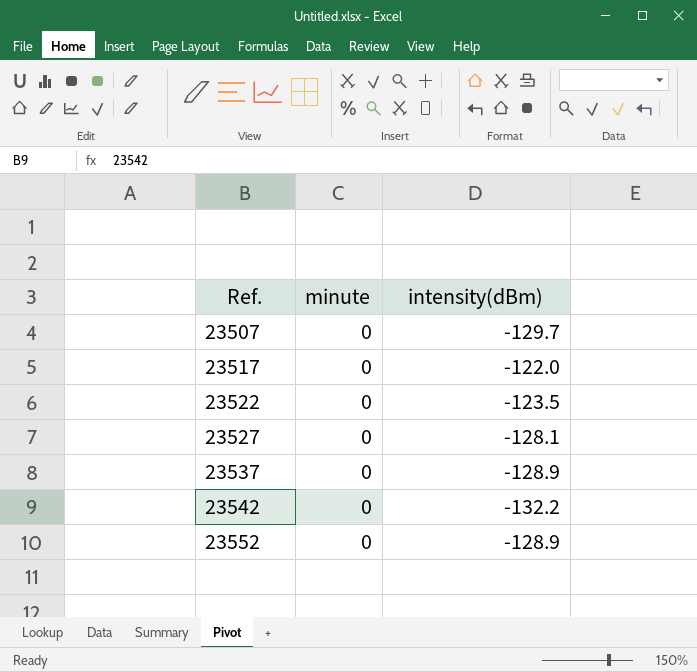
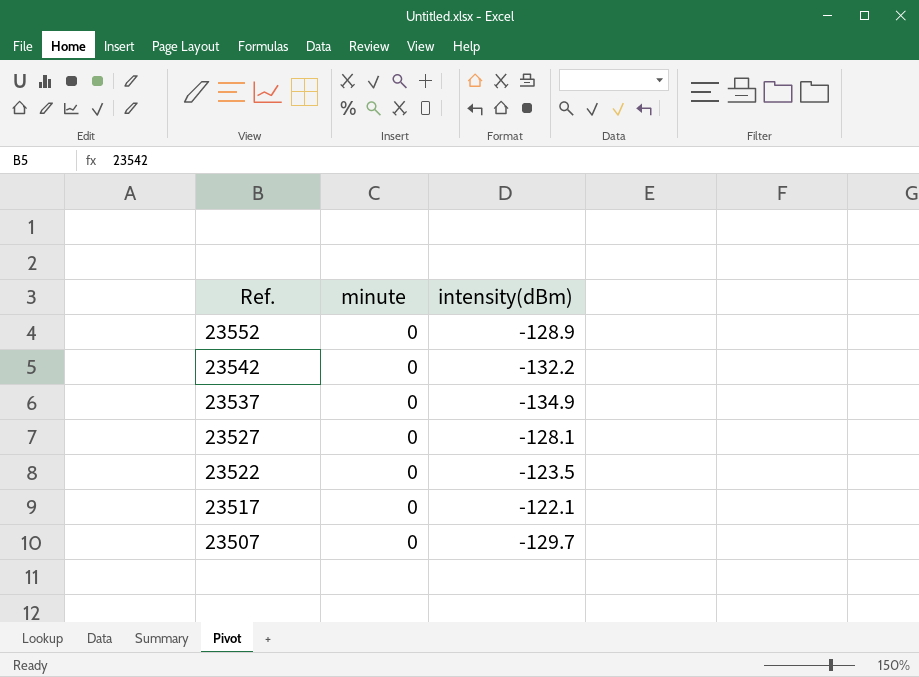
row order: Ref. ascending -> Ref. descending
23537 | intensity(dBm): -128.9 -> -134.9
23517 | intensity(dBm): -122.0 -> -122.1

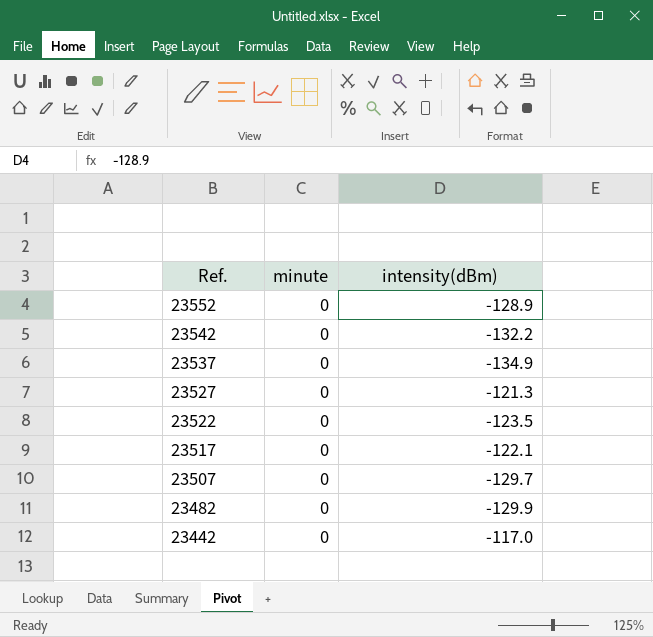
23527 | intensity(dBm): -128.1 -> -121.3
row 23482: none -> 0 | -129.9
row 23442: none -> 0 | -117.0

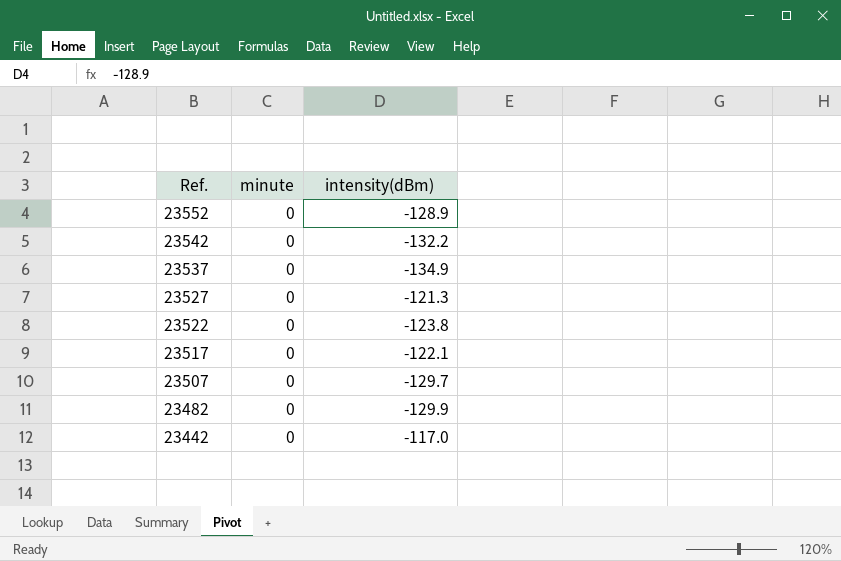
23522 | intensity(dBm): -123.5 -> -123.8

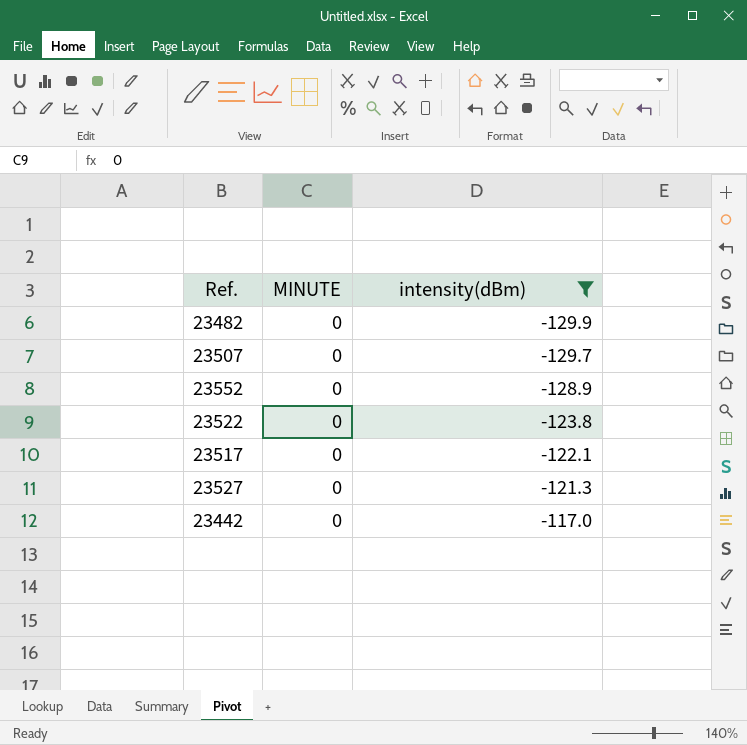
filter: none -> intensity(dBm) >= -129.9
row order: Ref. descending -> intensity(dBm) ascending
column name: minute -> MINUTE

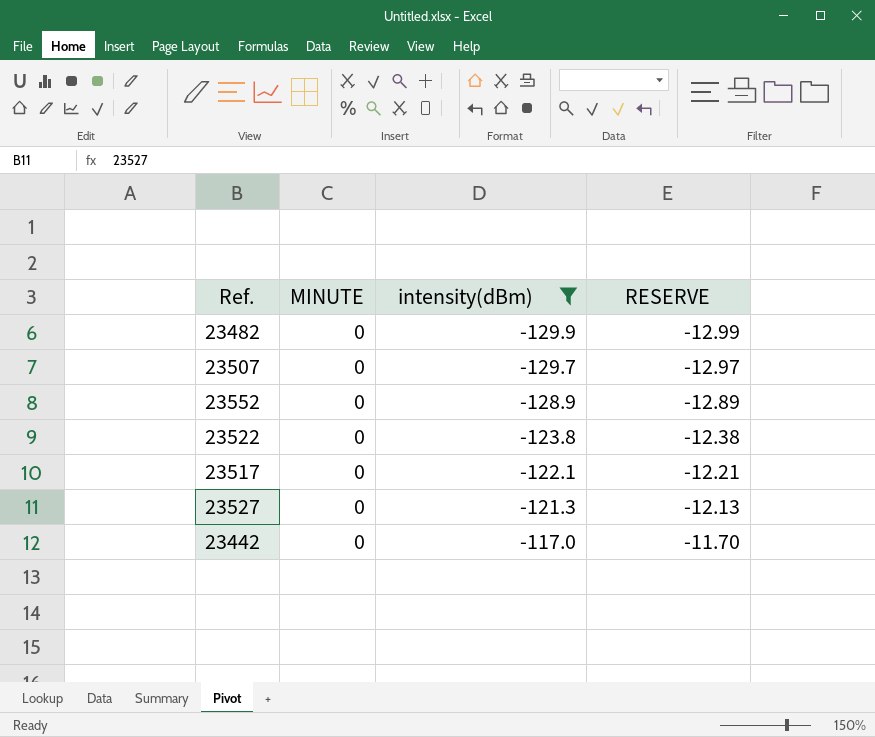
column RESERVE | formula: none -> [intensity(dBm)] * 0.1

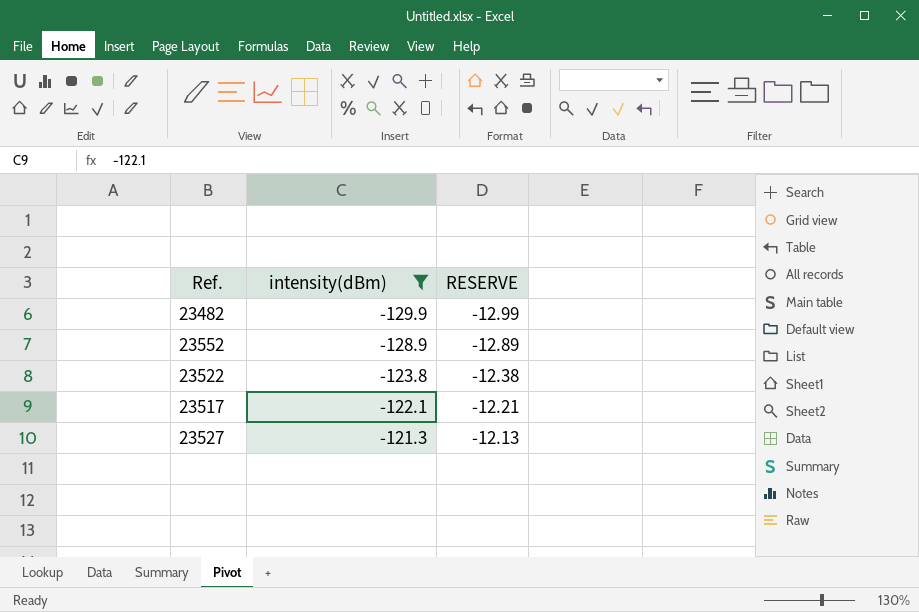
column MINUTE | position: 2 -> none
row 23507: 0 | -129.7 | -12.97 -> none
row 23442: 0 | -117.0 | -11.70 -> none

